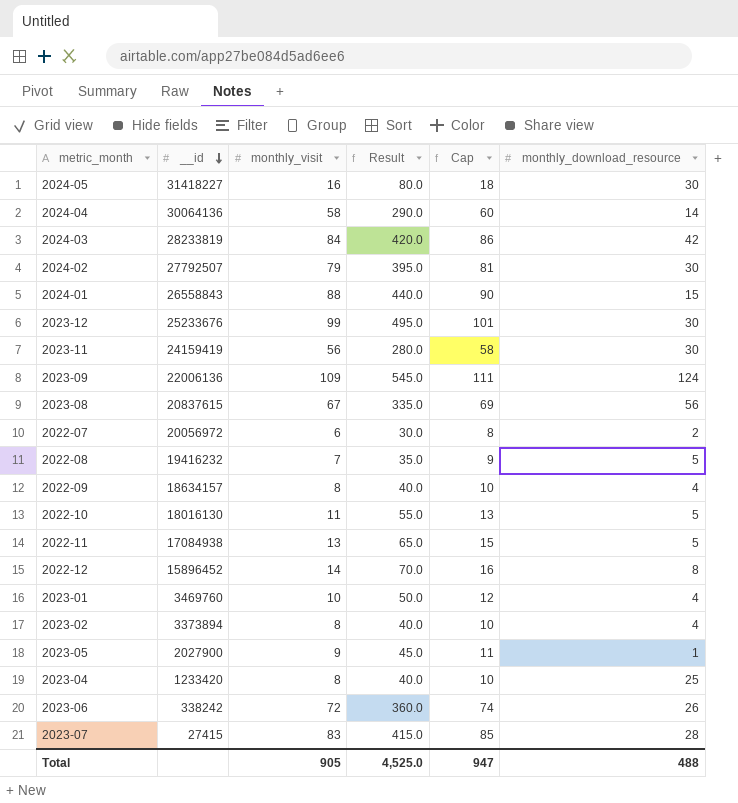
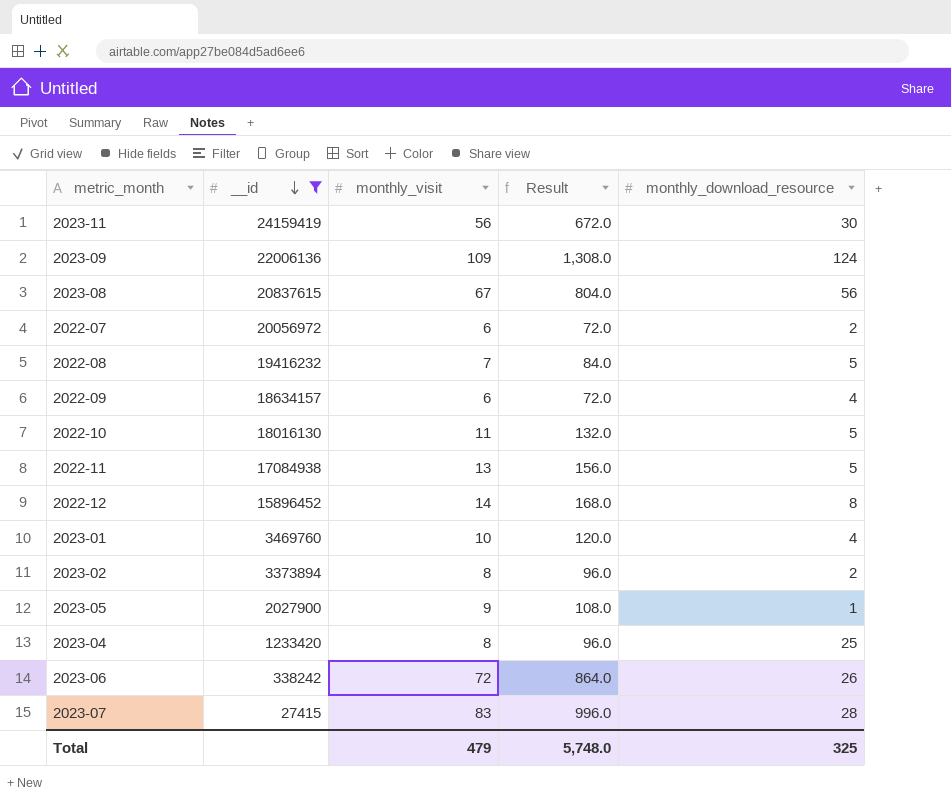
filter: none -> __id <= 24159419
column Cap | formula: [monthly_visit] + 2 -> none
column Result | formula: [monthly_visit] * 5 -> [monthly_visit] * 12
2022-09 | monthly_visit: 8 -> 6
2023-02 | monthly_download_resource: 4 -> 2
Total | monthly_visit: 905 -> 479
Total | Result: 4,525.0 -> 5,748.0
Total | monthly_download_resource: 488 -> 325

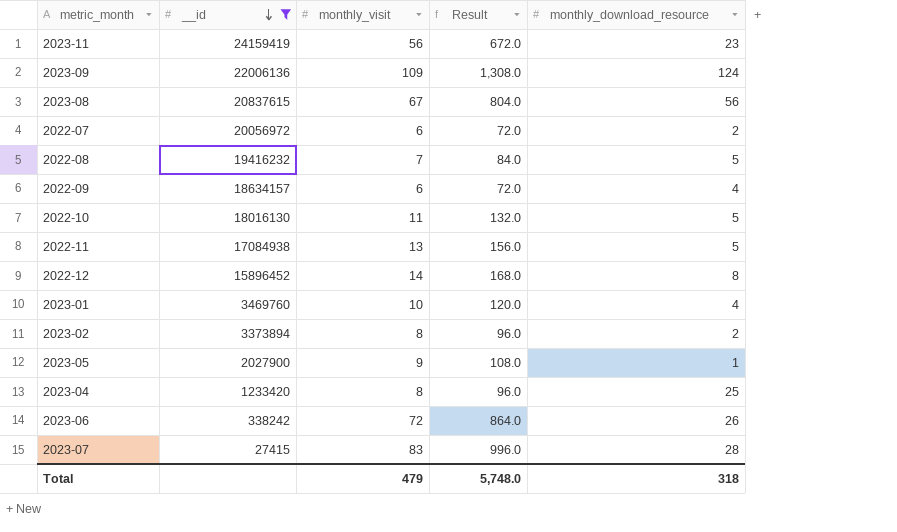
2023-11 | monthly_download_resource: 30 -> 23
Total | monthly_download_resource: 325 -> 318

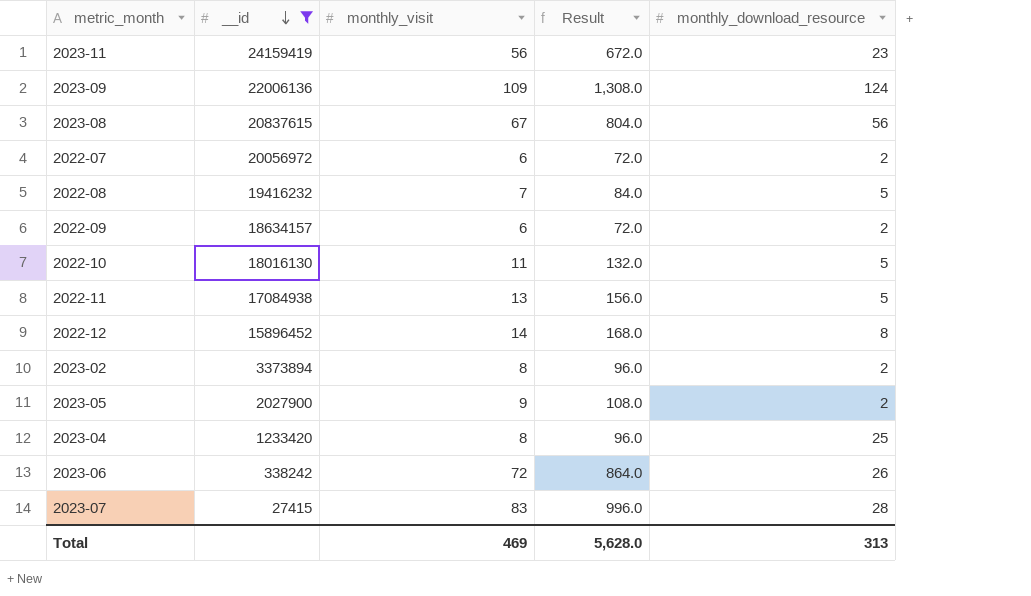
row 2023-01: 3469760 | 10 | 120.0 | 4 -> none
2022-09 | monthly_download_resource: 4 -> 2
2023-05 | monthly_download_resource: 1 -> 2
Total | monthly_visit: 479 -> 469
Total | Result: 5,748.0 -> 5,628.0
Total | monthly_download_resource: 318 -> 313

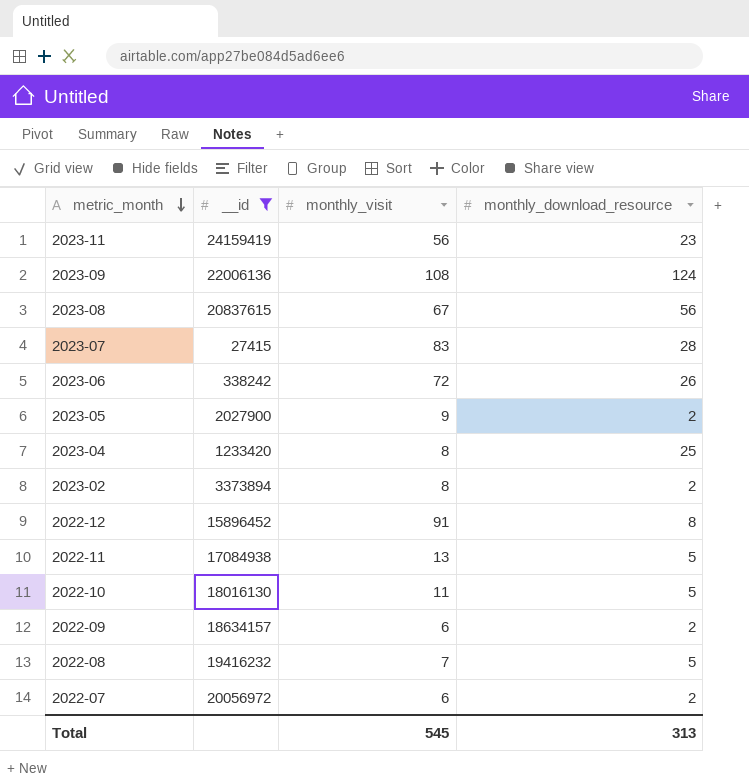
row order: __id descending -> metric_month descending
column Result | formula: [monthly_visit] * 12 -> none
2023-09 | monthly_visit: 109 -> 108
2022-12 | monthly_visit: 14 -> 91
Total | monthly_visit: 469 -> 545

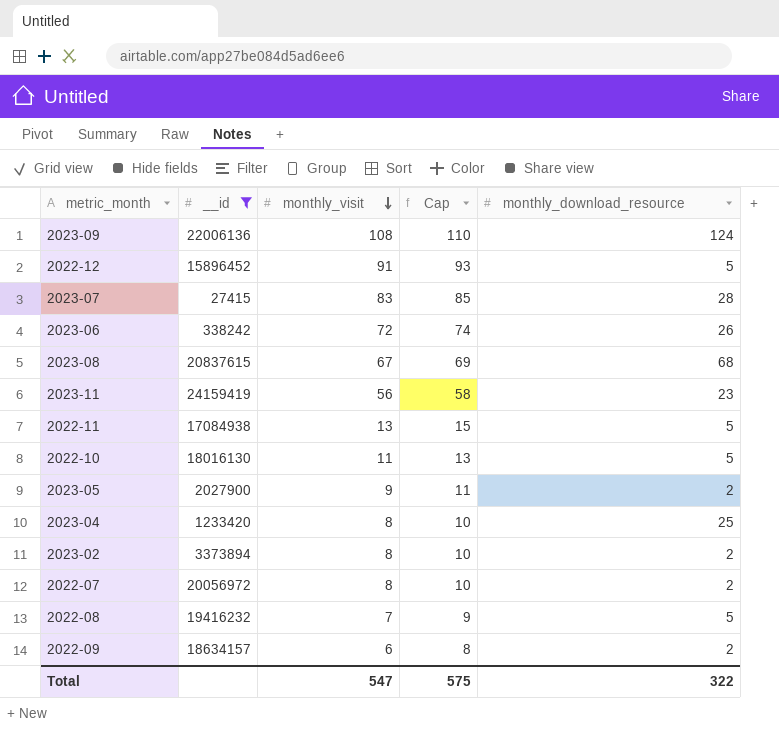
row order: metric_month descending -> monthly_visit descending
column Cap | formula: none -> [monthly_visit] + 2
2022-12 | monthly_download_resource: 8 -> 5
2023-08 | monthly_download_resource: 56 -> 68
2022-07 | monthly_visit: 6 -> 8
Total | monthly_visit: 545 -> 547
Total | monthly_download_resource: 313 -> 322

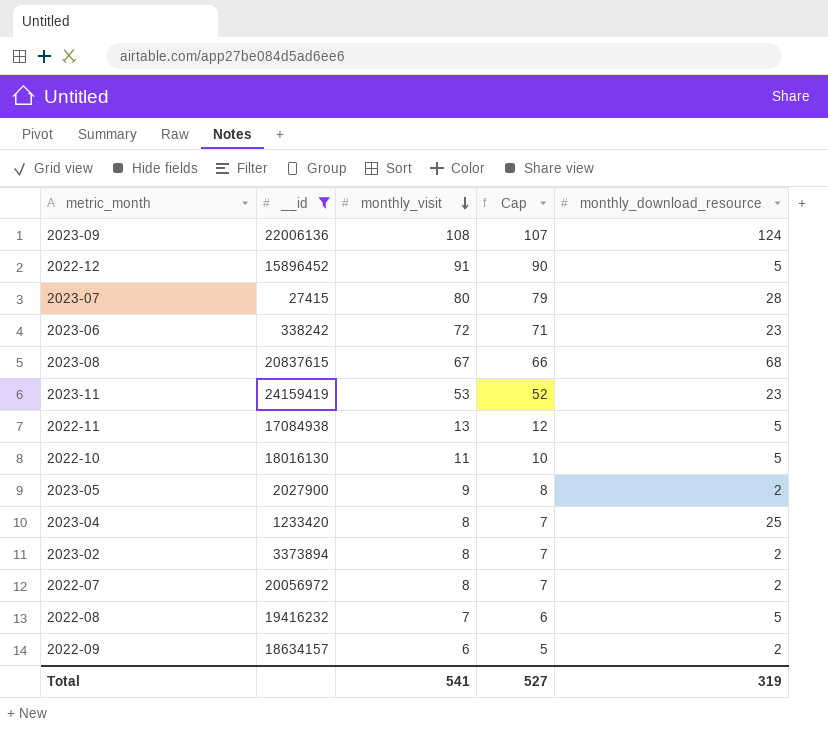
column Cap | formula: [monthly_visit] + 2 -> [monthly_visit] - 1
2023-07 | monthly_visit: 83 -> 80
2023-06 | monthly_download_resource: 26 -> 23
2023-11 | monthly_visit: 56 -> 53
Total | monthly_visit: 547 -> 541
Total | Cap: 575 -> 527
Total | monthly_download_resource: 322 -> 319

